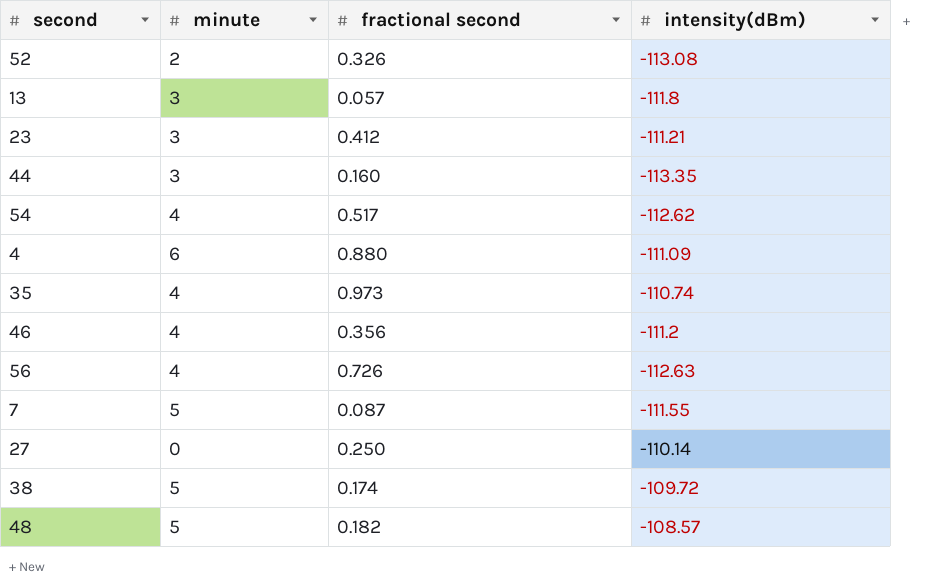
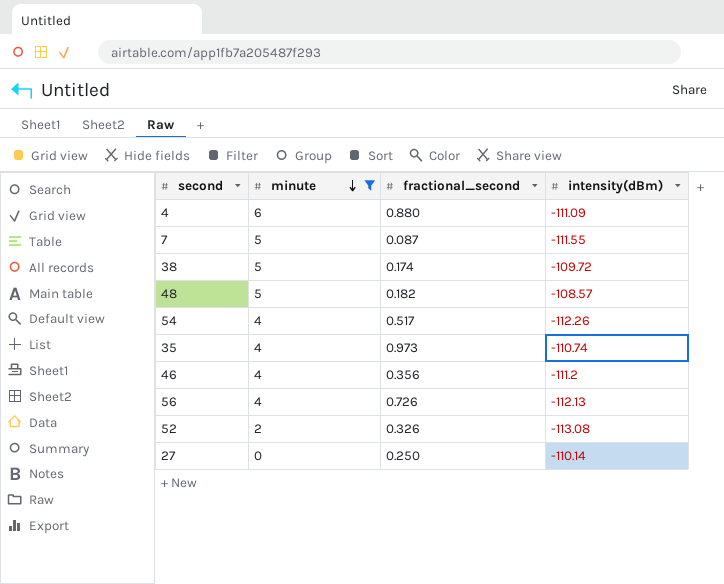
filter: none -> minute != 3
row order: none -> minute descending
column name: fractional second -> fractional_second
54 | intensity(dBm): -112.62 -> -112.26
56 | intensity(dBm): -112.63 -> -112.13

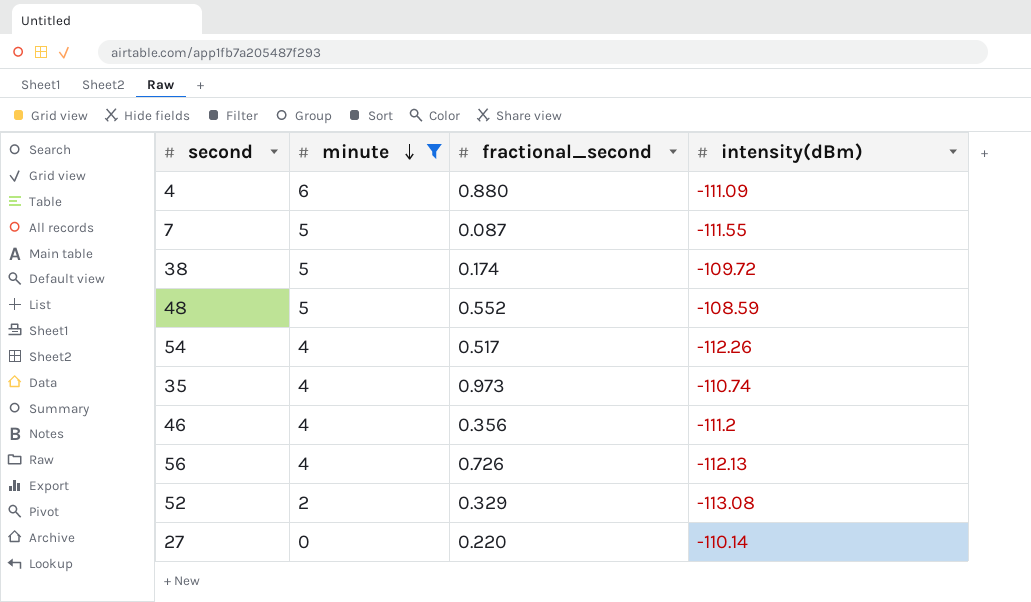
48 | fractional_second: 0.182 -> 0.552
48 | intensity(dBm): -108.57 -> -108.59
52 | fractional_second: 0.326 -> 0.329
27 | fractional_second: 0.250 -> 0.220

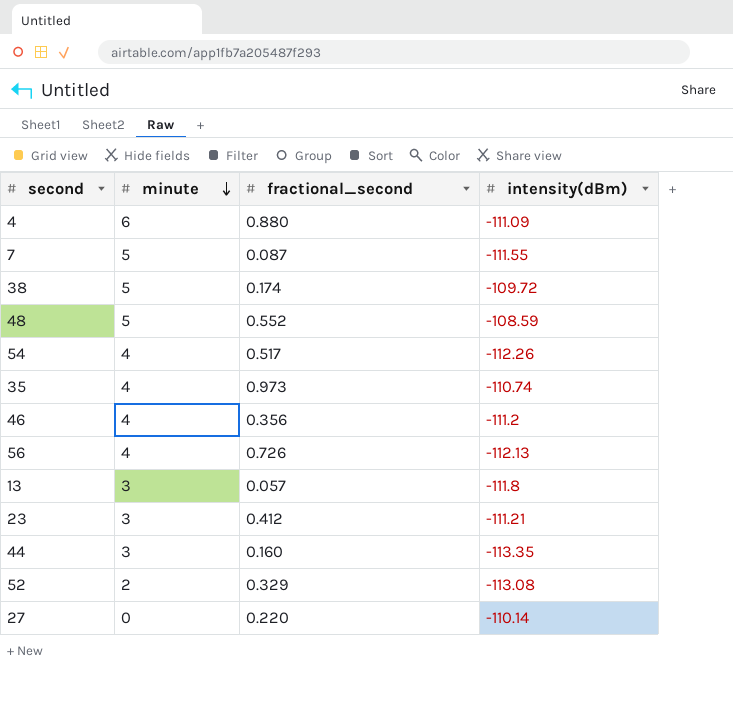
filter: minute != 3 -> none

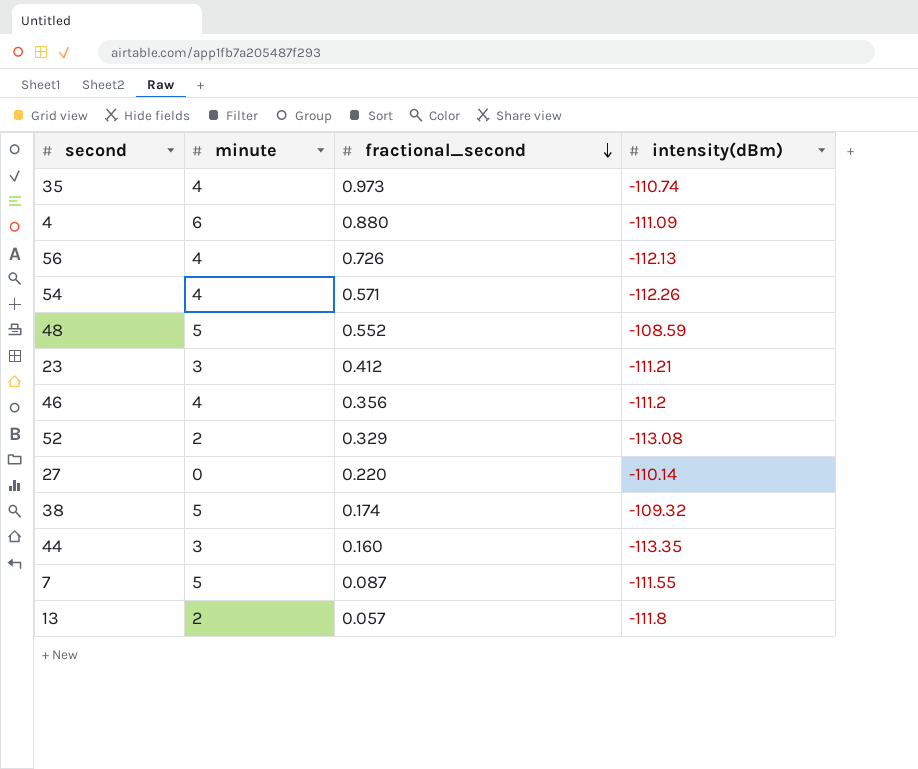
row order: minute descending -> fractional_second descending
54 | fractional_second: 0.517 -> 0.571
38 | intensity(dBm): -109.72 -> -109.32
13 | minute: 3 -> 2

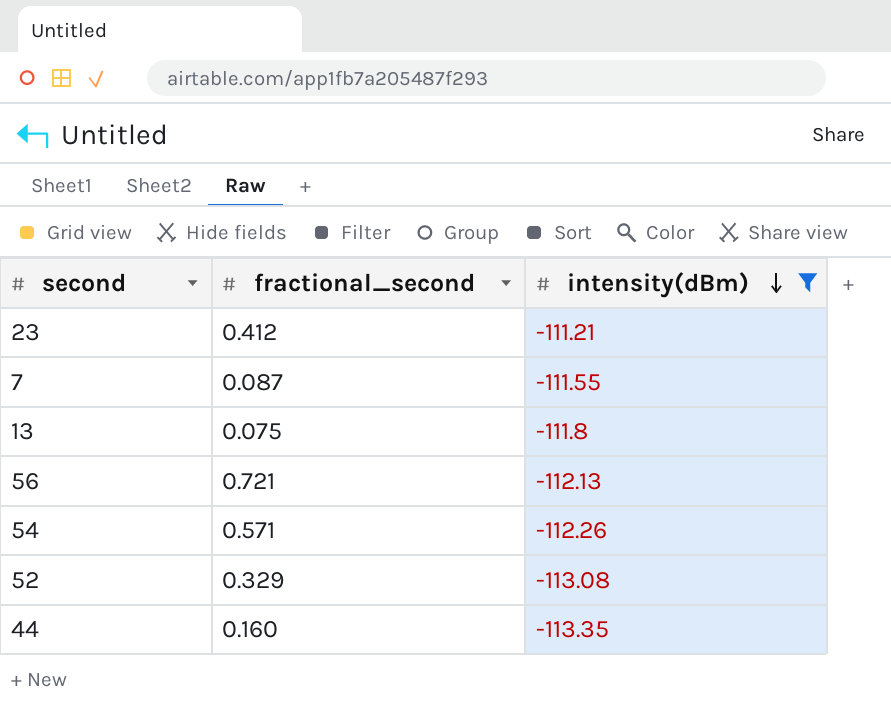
filter: none -> intensity(dBm) <= -111.21
row order: fractional_second descending -> intensity(dBm) descending
column minute | position: 2 -> none
13 | fractional_second: 0.057 -> 0.075
56 | fractional_second: 0.726 -> 0.721

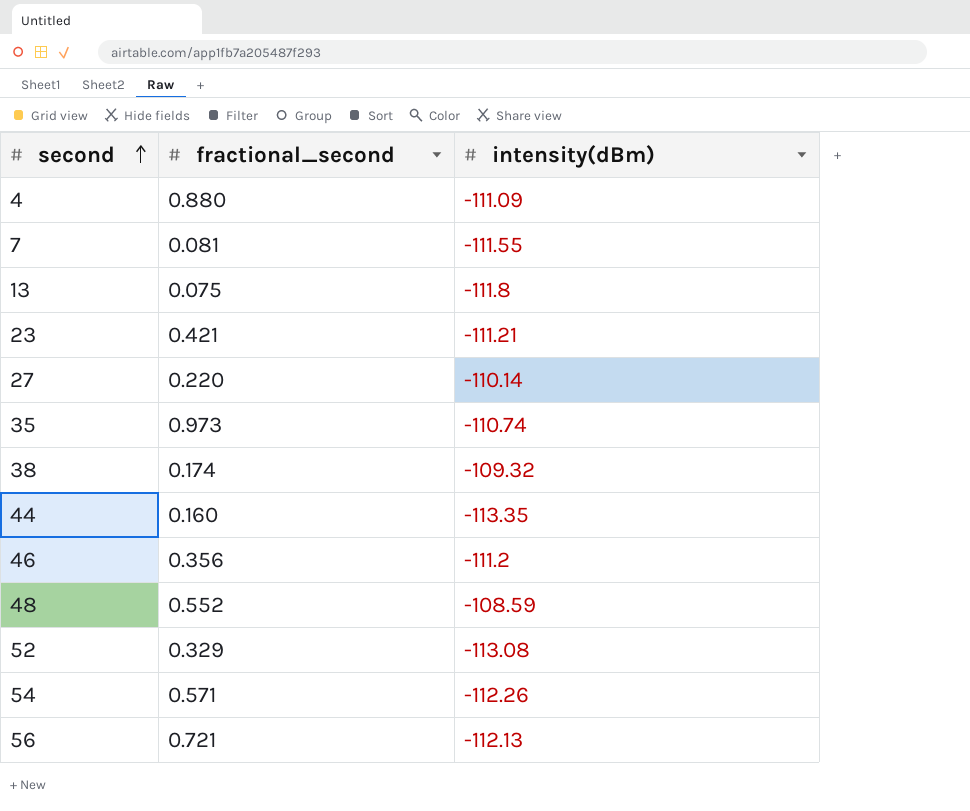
filter: intensity(dBm) <= -111.21 -> none
row order: intensity(dBm) descending -> second ascending
7 | fractional_second: 0.087 -> 0.081
23 | fractional_second: 0.412 -> 0.421

